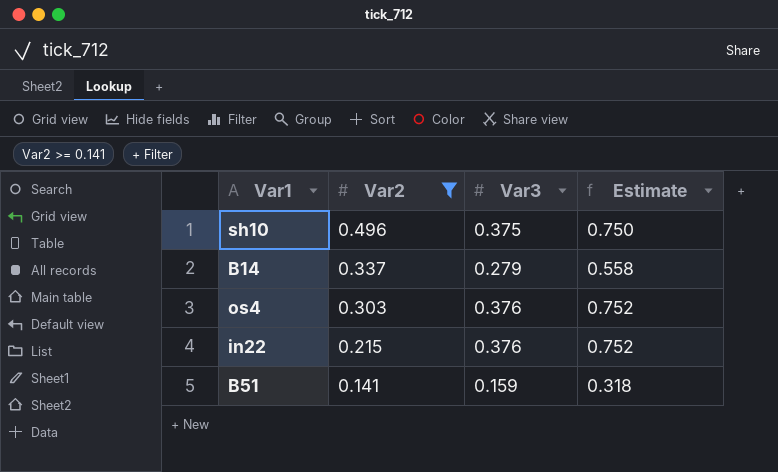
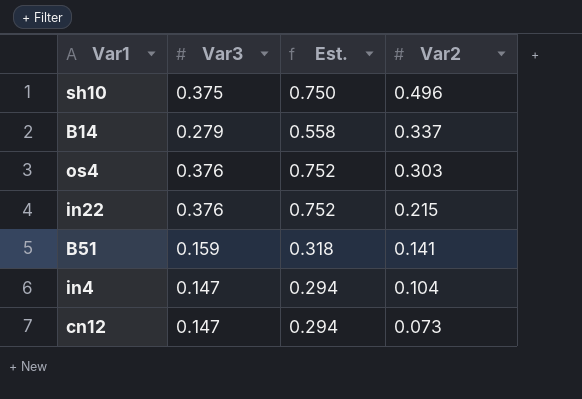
filter: Var2 >= 0.141 -> none
column name: Estimate -> Est.
column Var2 | position: 2 -> 4

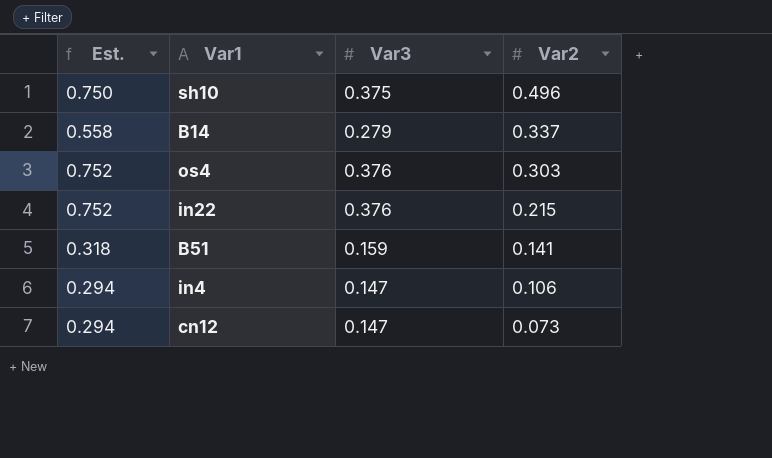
column Est. | position: 3 -> 1
in4 | Var2: 0.104 -> 0.106

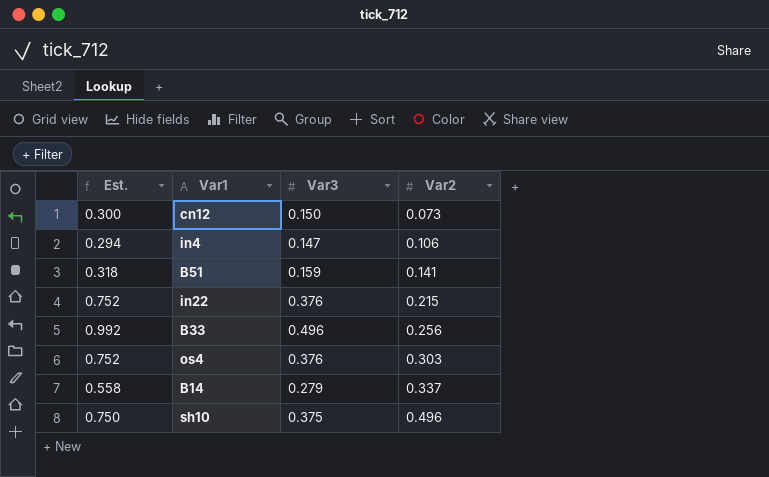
row order: Var2 descending -> Var2 ascending
cn12 | Est.: 0.294 -> 0.300
cn12 | Var3: 0.147 -> 0.150
row B33: none -> 0.992 | 0.496 | 0.256

